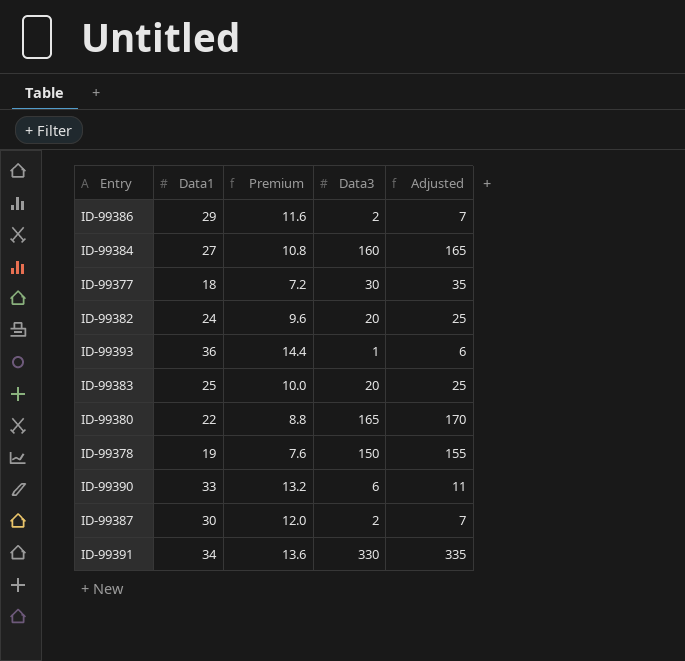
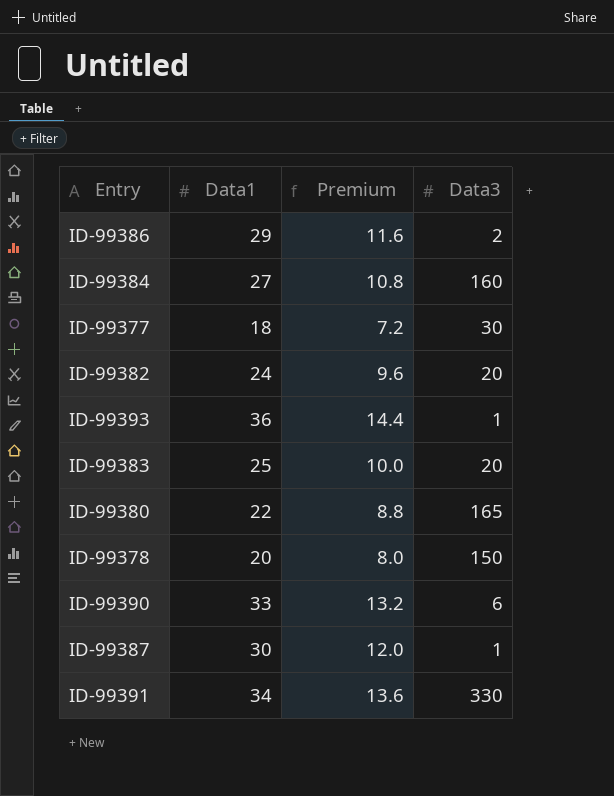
column Adjusted | formula: [Data3] + 5 -> none
ID-99378 | Data1: 19 -> 20
ID-99378 | Premium: 7.6 -> 8.0
ID-99387 | Data3: 2 -> 1

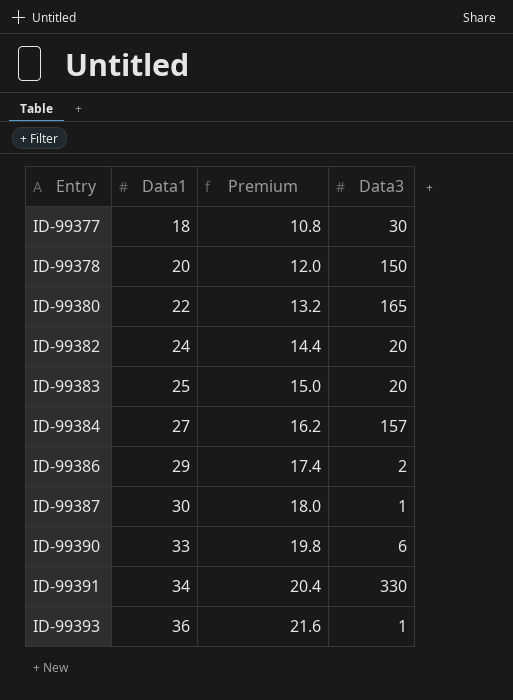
row order: none -> Entry ascending
column Premium | formula: [Data1] * 0.4 -> [Data1] * 0.6
ID-99384 | Data3: 160 -> 157

